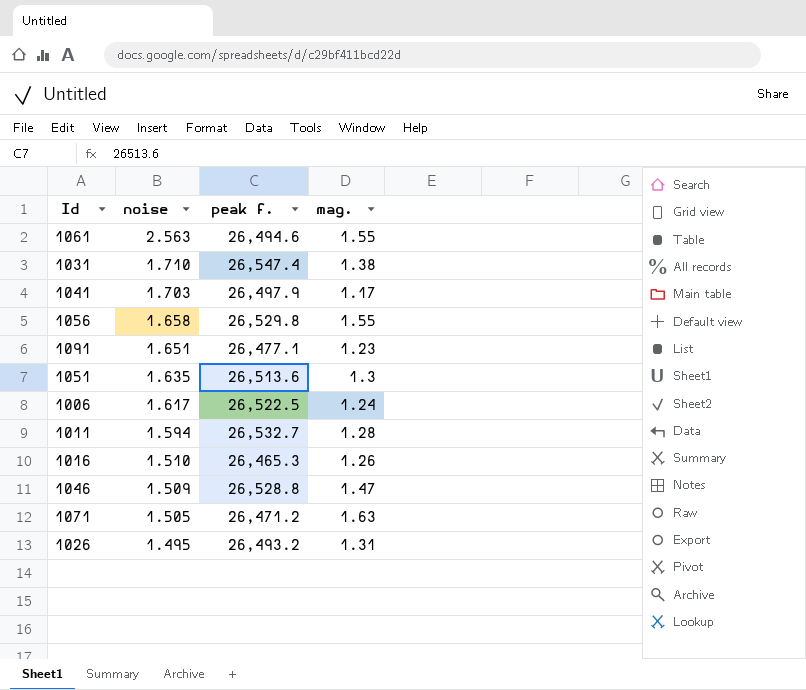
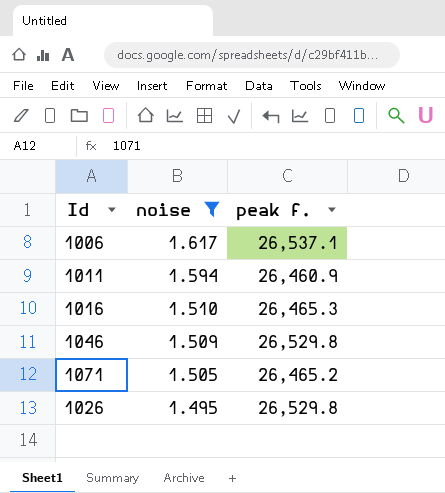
filter: none -> noise <= 1.617
column mag. | position: 4 -> none
1006 | peak f.: 26,522.5 -> 26,537.1
1011 | peak f.: 26,532.7 -> 26,460.9
1046 | peak f.: 26,528.8 -> 26,529.8
1071 | peak f.: 26,471.2 -> 26,465.2
1026 | peak f.: 26,493.2 -> 26,529.8

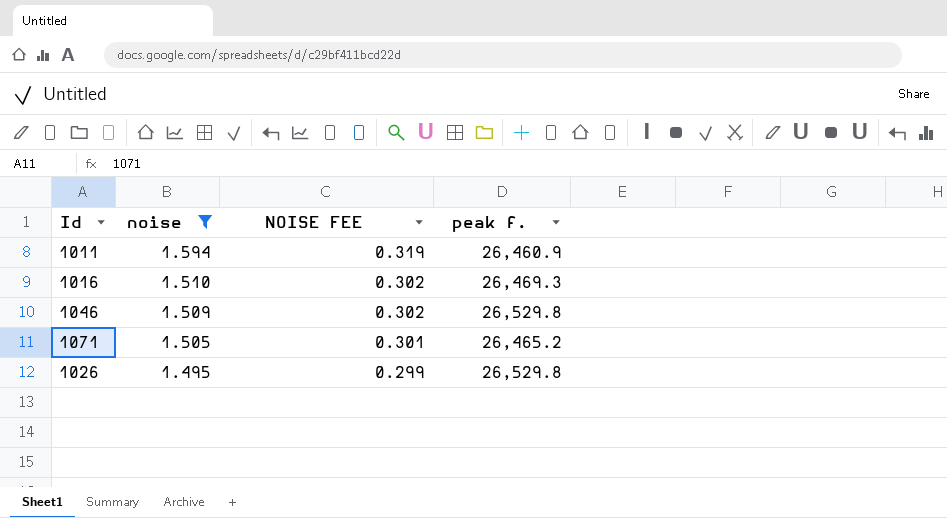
column NOISE FEE | formula: none -> [noise] * 0.2
row 1006: 1.617 | 26,537.1 -> none
1016 | peak f.: 26,465.3 -> 26,469.3

